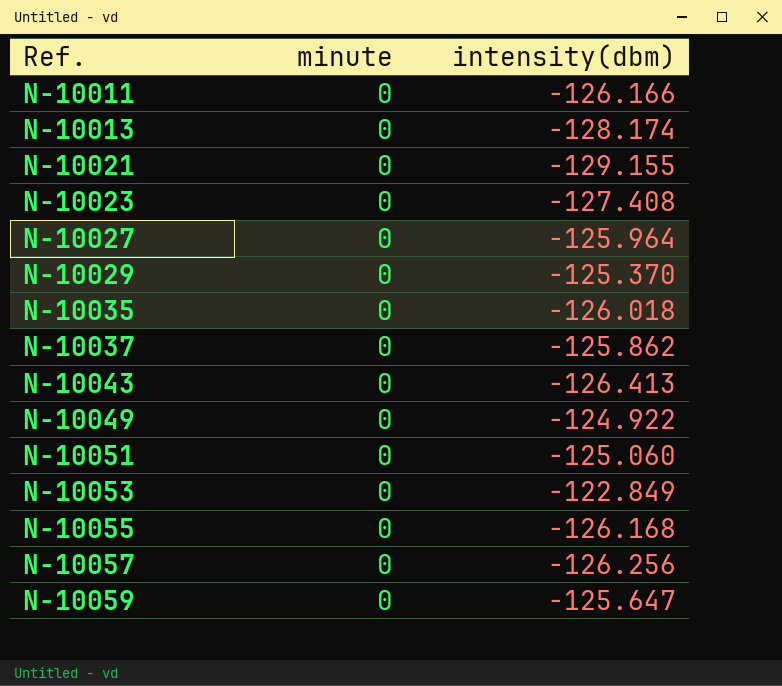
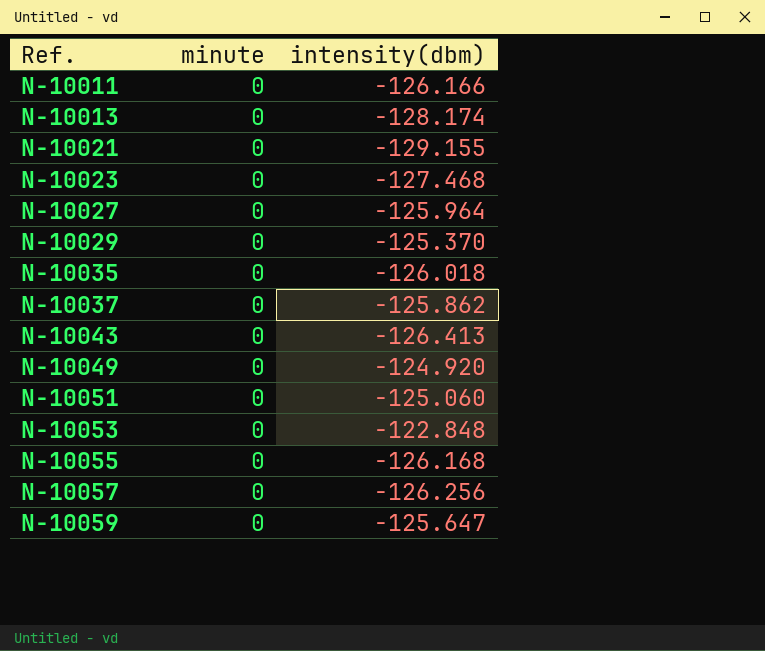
N-10023 | intensity(dbm): -127.408 -> -127.468
N-10049 | intensity(dbm): -124.922 -> -124.920
N-10053 | intensity(dbm): -122.849 -> -122.848

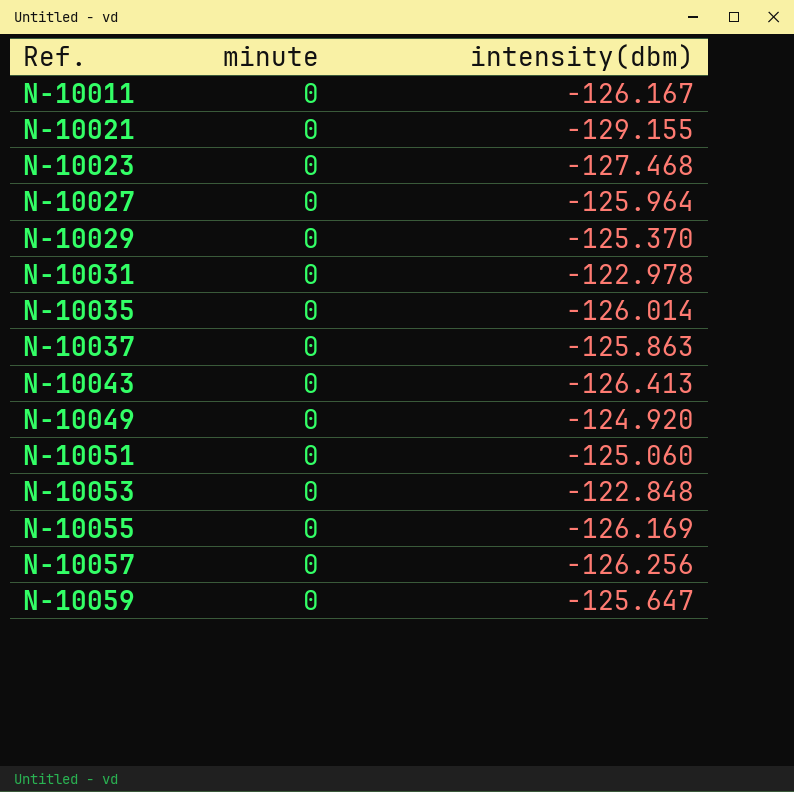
row N-10013: 0 | -128.174 -> none
N-10011 | intensity(dbm): -126.166 -> -126.167
row N-10031: none -> 0 | -122.978
N-10035 | intensity(dbm): -126.018 -> -126.014
N-10037 | intensity(dbm): -125.862 -> -125.863
N-10055 | intensity(dbm): -126.168 -> -126.169

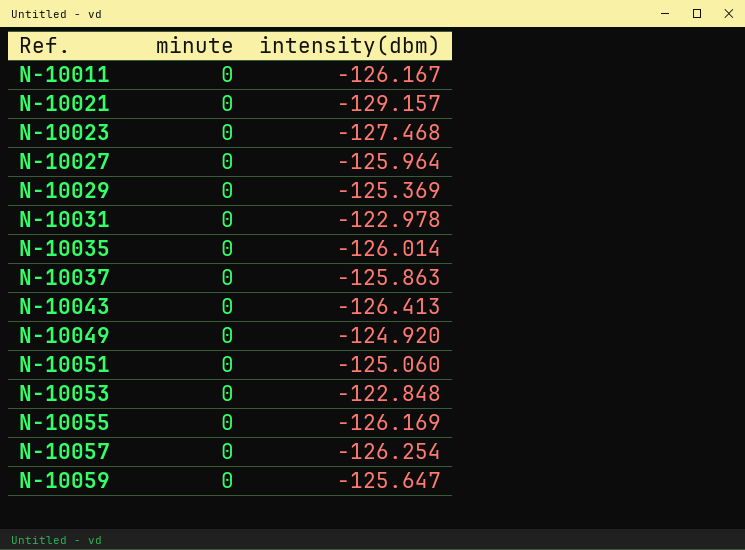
N-10021 | intensity(dbm): -129.155 -> -129.157
N-10029 | intensity(dbm): -125.370 -> -125.369
N-10057 | intensity(dbm): -126.256 -> -126.254

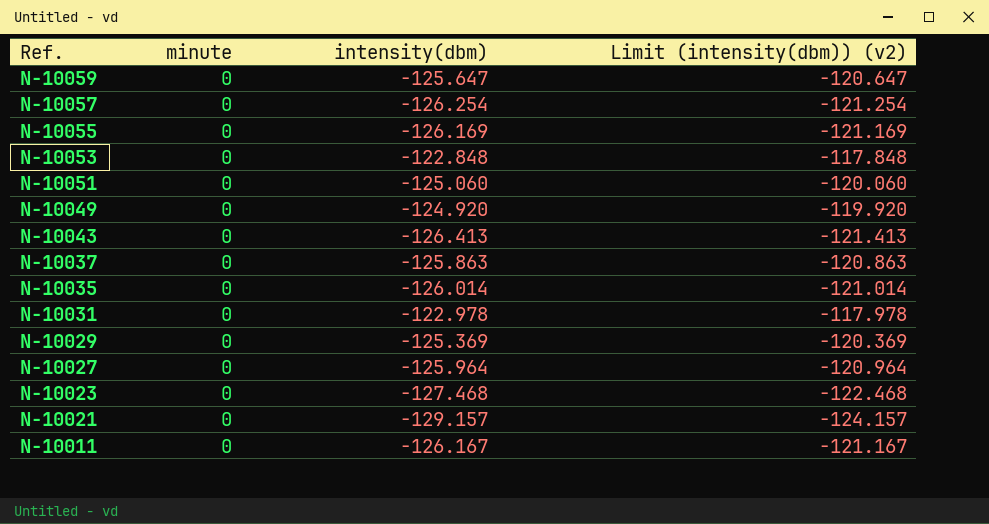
row order: Ref. ascending -> Ref. descending
column Limit (intensity(dbm)) (v2) | formula: none -> [intensity(dbm)] + 5

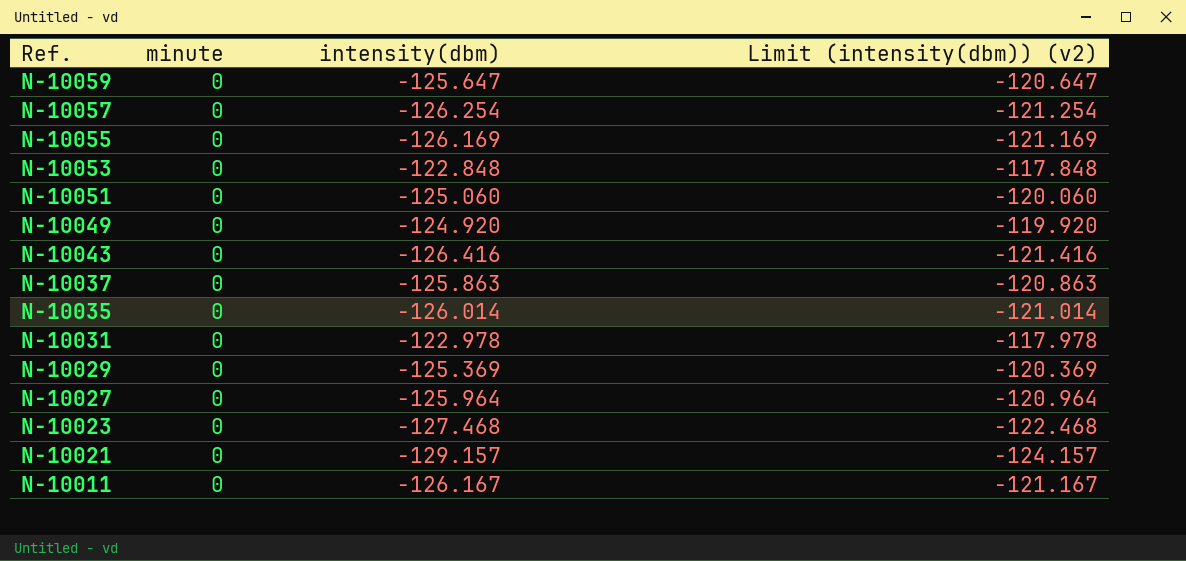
N-10043 | intensity(dbm): -126.413 -> -126.416
N-10043 | Limit (intensity(dbm)) (v2): -121.413 -> -121.416

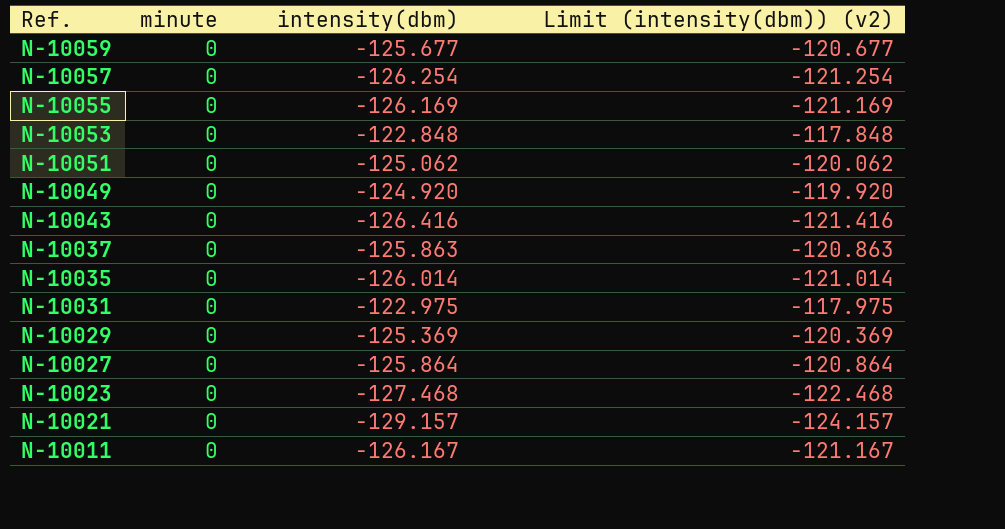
N-10059 | intensity(dbm): -125.647 -> -125.677
N-10059 | Limit (intensity(dbm)) (v2): -120.647 -> -120.677
N-10051 | intensity(dbm): -125.060 -> -125.062
N-10051 | Limit (intensity(dbm)) (v2): -120.060 -> -120.062
N-10031 | intensity(dbm): -122.978 -> -122.975
N-10031 | Limit (intensity(dbm)) (v2): -117.978 -> -117.975
N-10027 | intensity(dbm): -125.964 -> -125.864
N-10027 | Limit (intensity(dbm)) (v2): -120.964 -> -120.864

